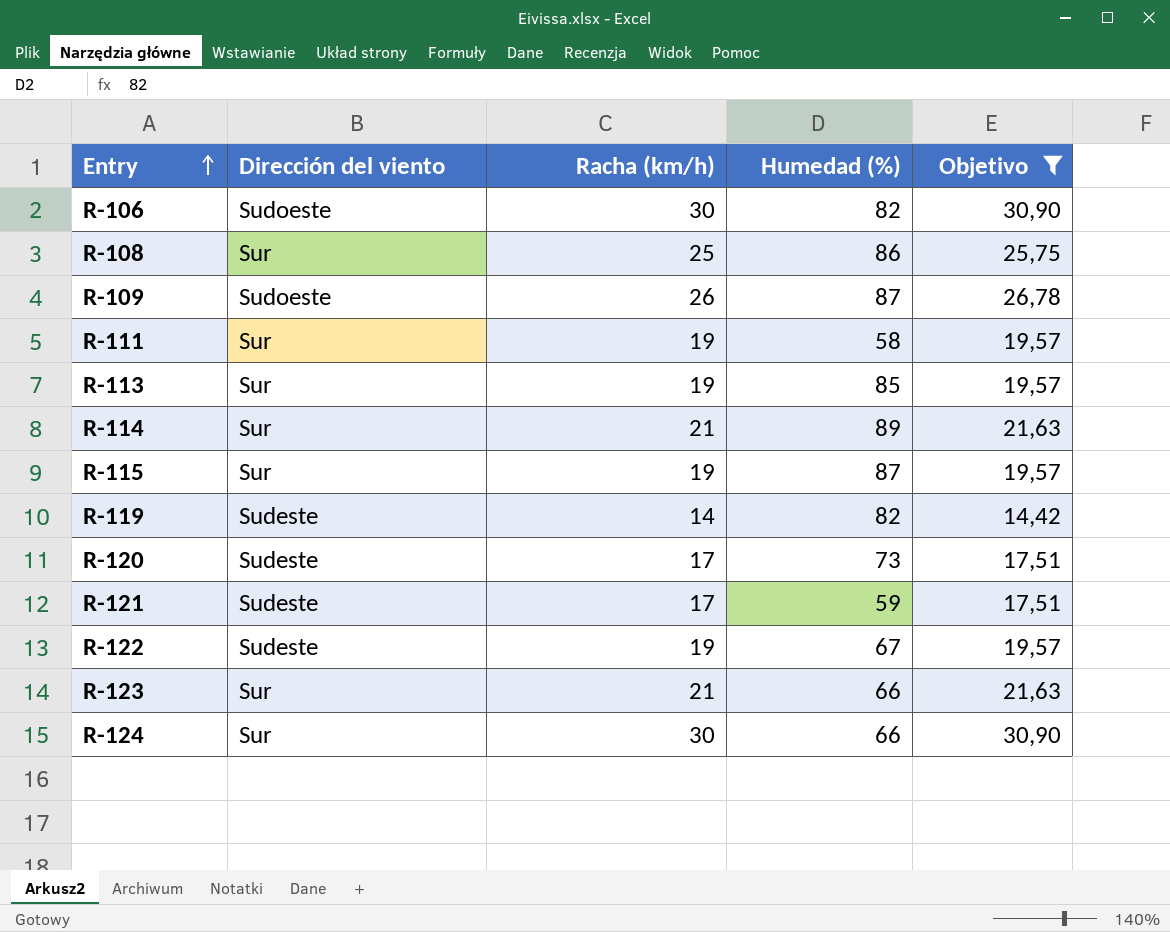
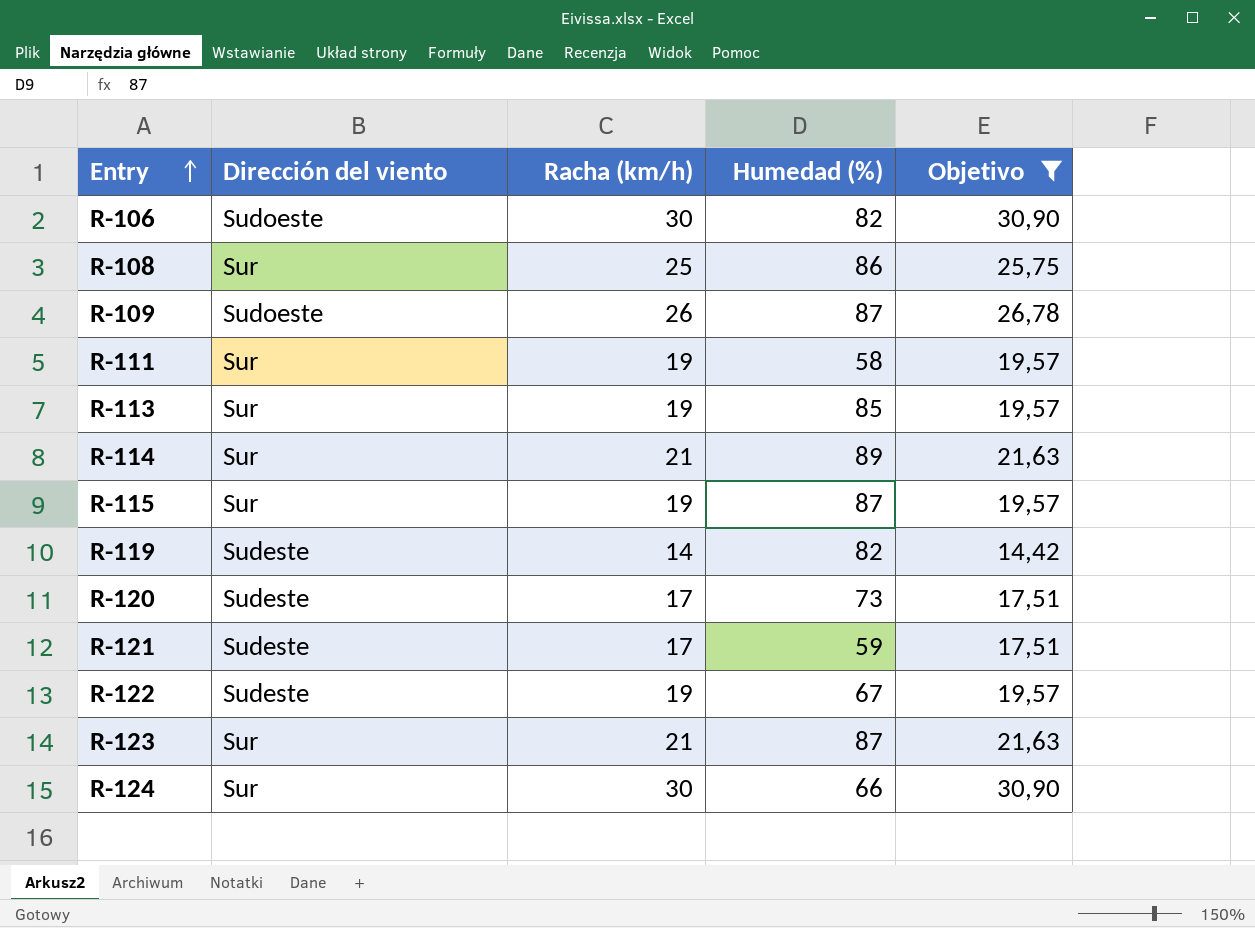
R-123 | Humedad (%): 66 -> 87

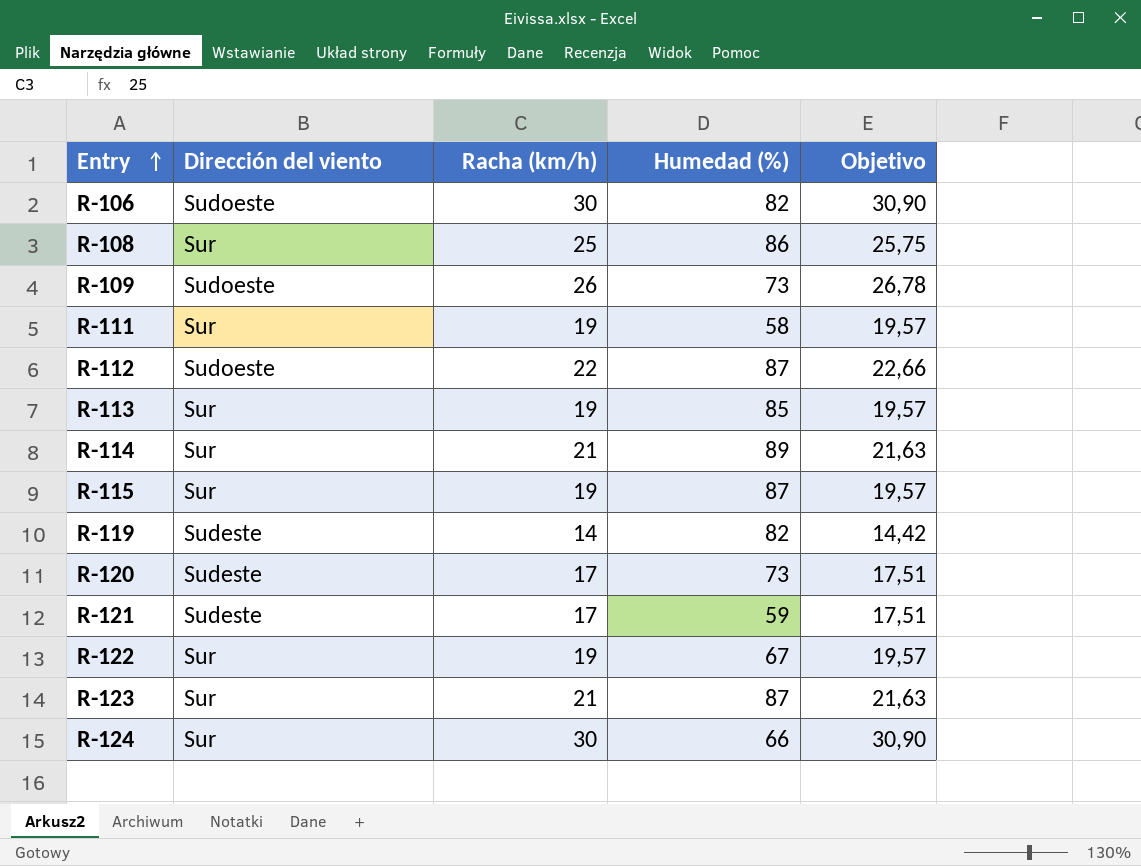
filter: Objetivo != 22,66 -> none
R-109 | Humedad (%): 87 -> 73
R-122 | Dirección del viento: Sudeste -> Sur

